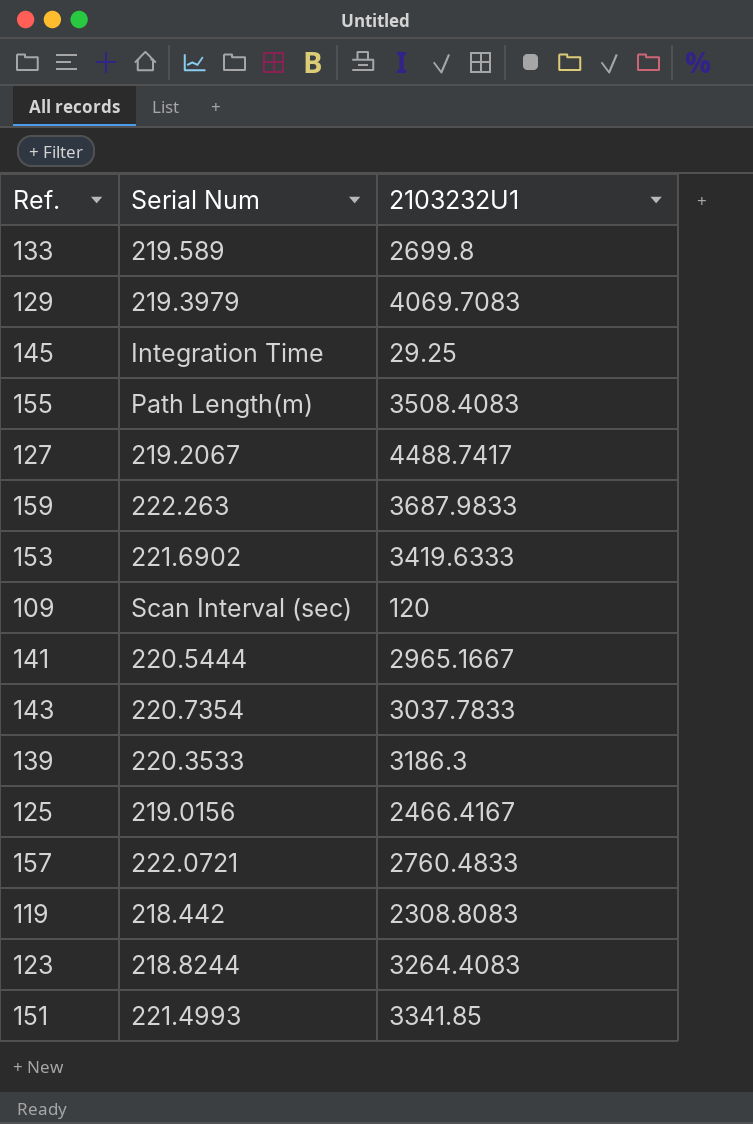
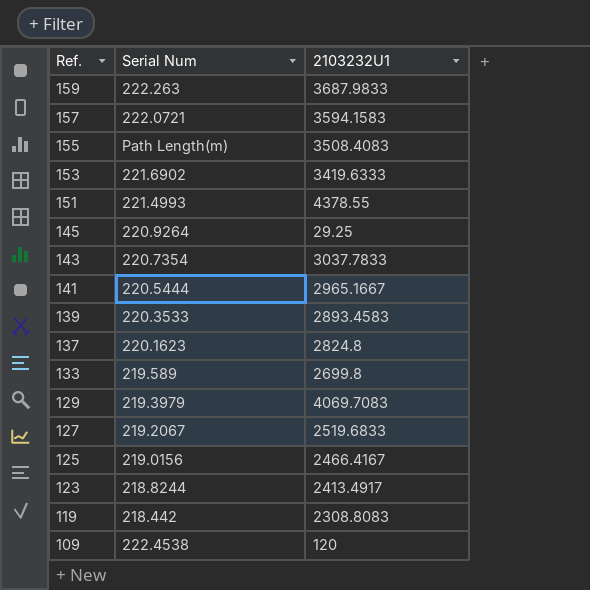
row order: none -> Ref. descending
157 | 2103232U1: 2760.4833 -> 3594.1583
151 | 2103232U1: 3341.85 -> 4378.55
145 | Serial Num: Integration Time -> 220.9264
139 | 2103232U1: 3186.3 -> 2893.4583
row 137: none -> 220.1623 | 2824.8
127 | 2103232U1: 4488.7417 -> 2519.6833
123 | 2103232U1: 3264.4083 -> 2413.4917
109 | Serial Num: Scan Interval (sec) -> 222.4538

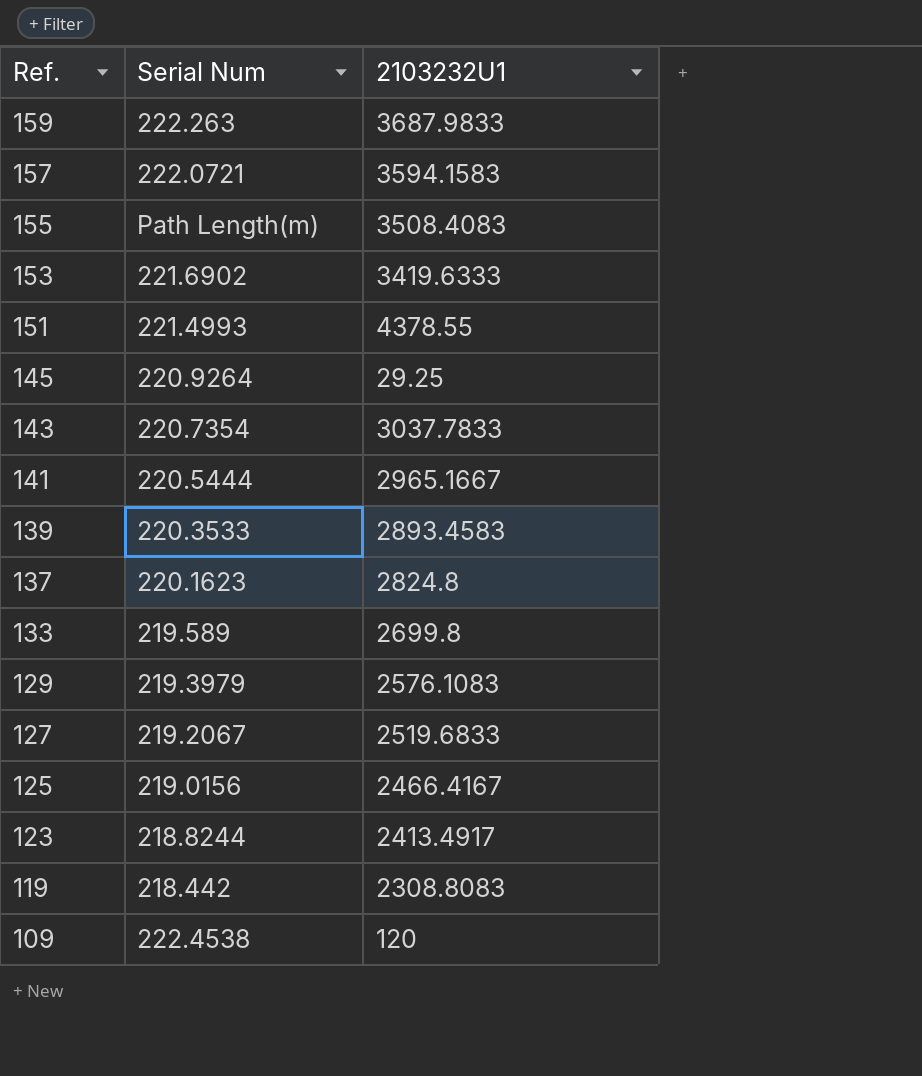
129 | 2103232U1: 4069.7083 -> 2576.1083

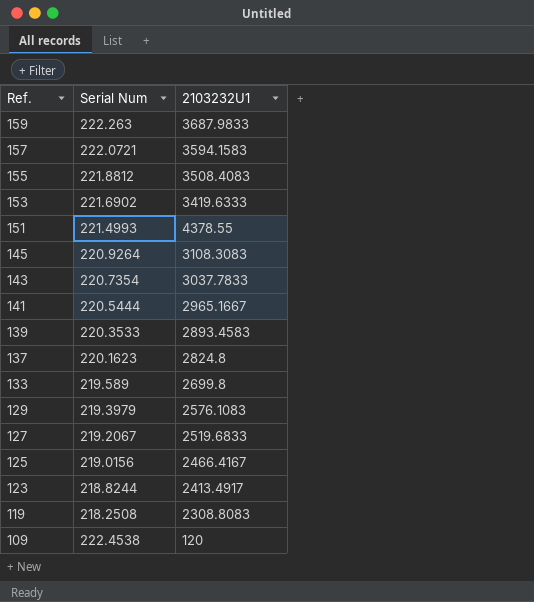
155 | Serial Num: Path Length(m) -> 221.8812
145 | 2103232U1: 29.25 -> 3108.3083
119 | Serial Num: 218.442 -> 218.2508

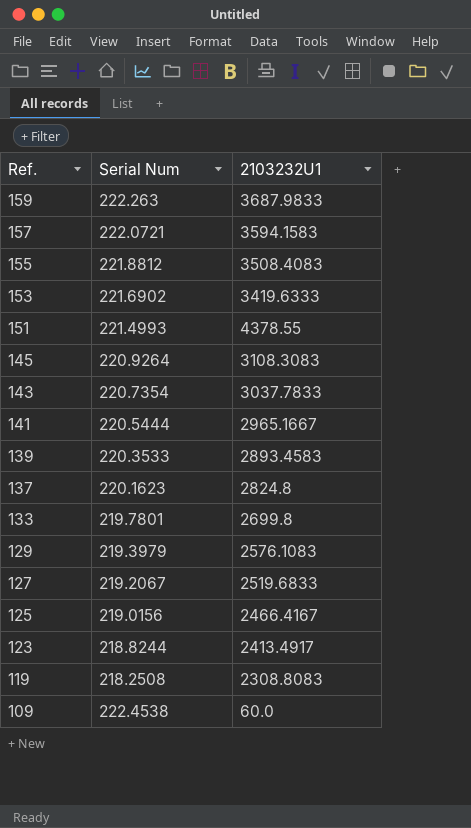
133 | Serial Num: 219.589 -> 219.7801
109 | 2103232U1: 120 -> 60.0

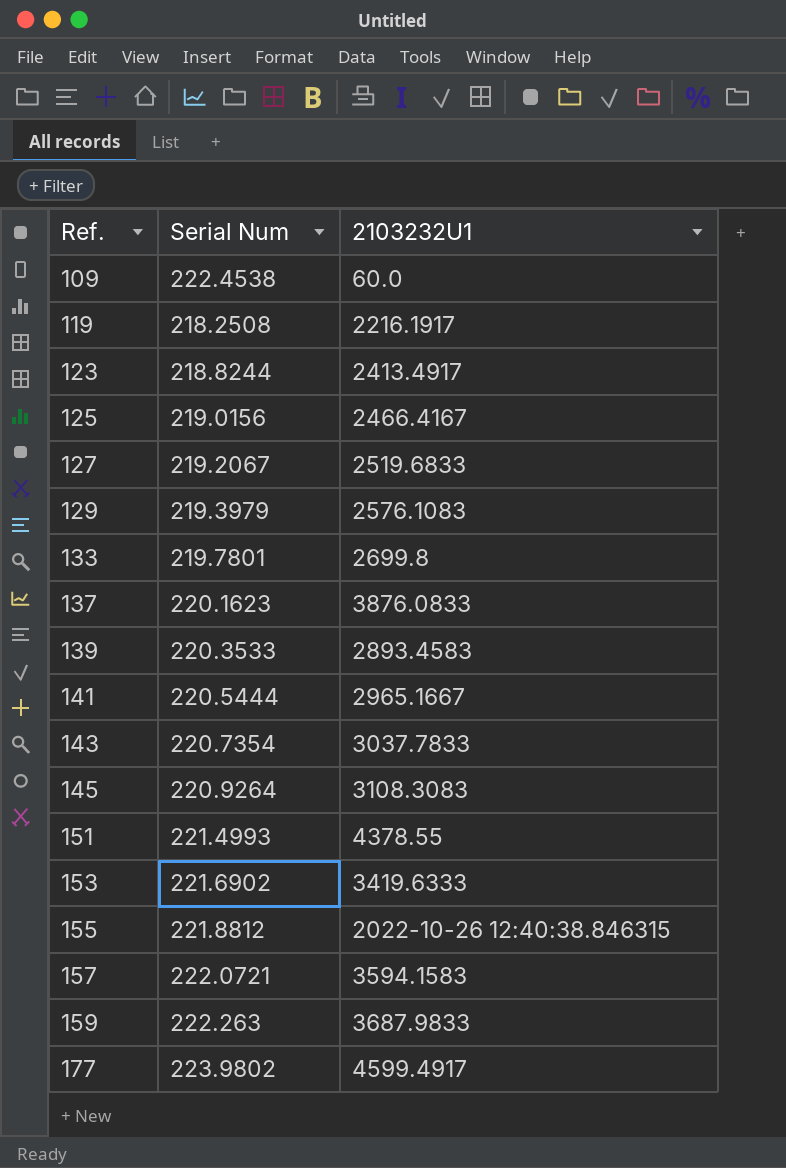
row order: Ref. descending -> Ref. ascending
119 | 2103232U1: 2308.8083 -> 2216.1917
137 | 2103232U1: 2824.8 -> 3876.0833
155 | 2103232U1: 3508.4083 -> 2022-10-26 12:40:38.846315
row 177: none -> 223.9802 | 4599.4917

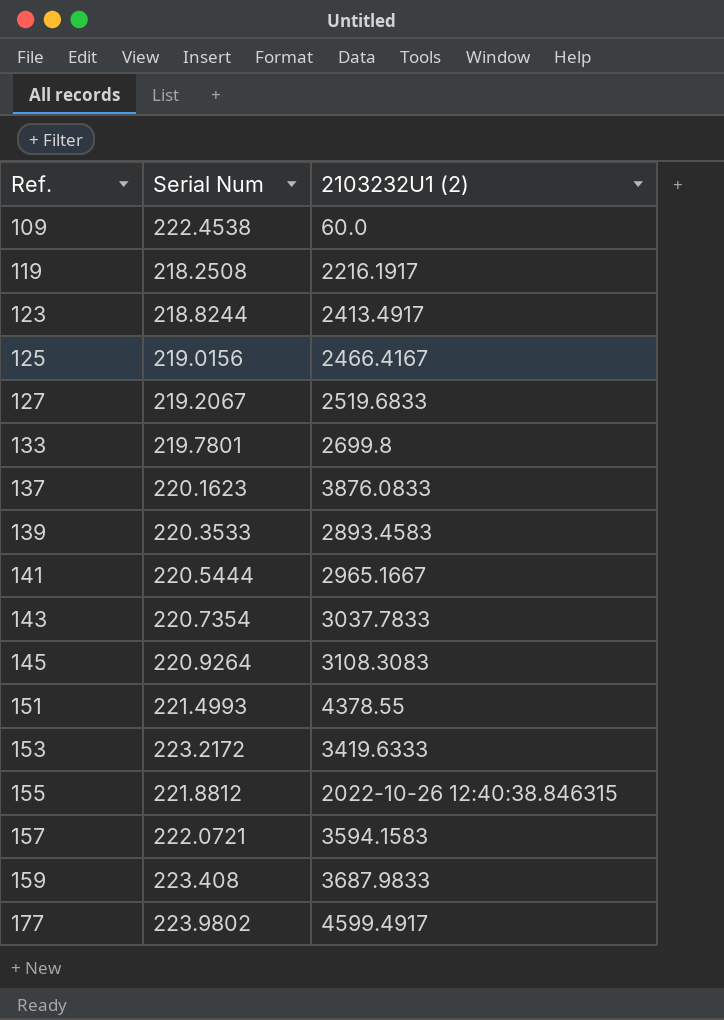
column name: 2103232U1 -> 2103232U1 (2)
row 129: 219.3979 | 2576.1083 -> none
153 | Serial Num: 221.6902 -> 223.2172
159 | Serial Num: 222.263 -> 223.408

